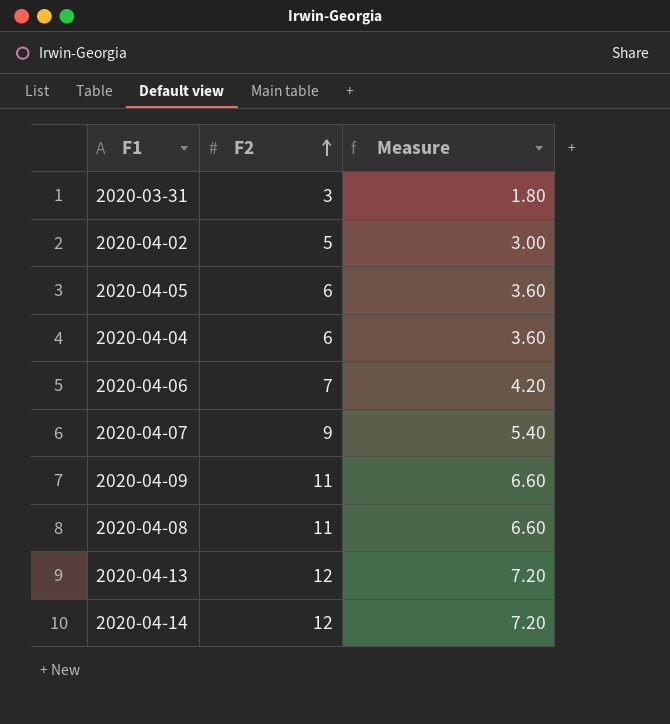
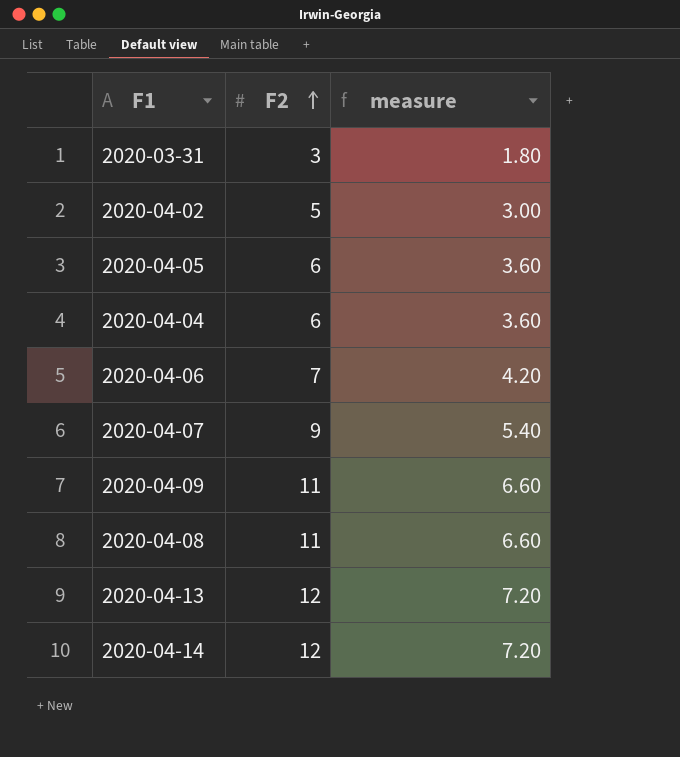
column name: Measure -> measure

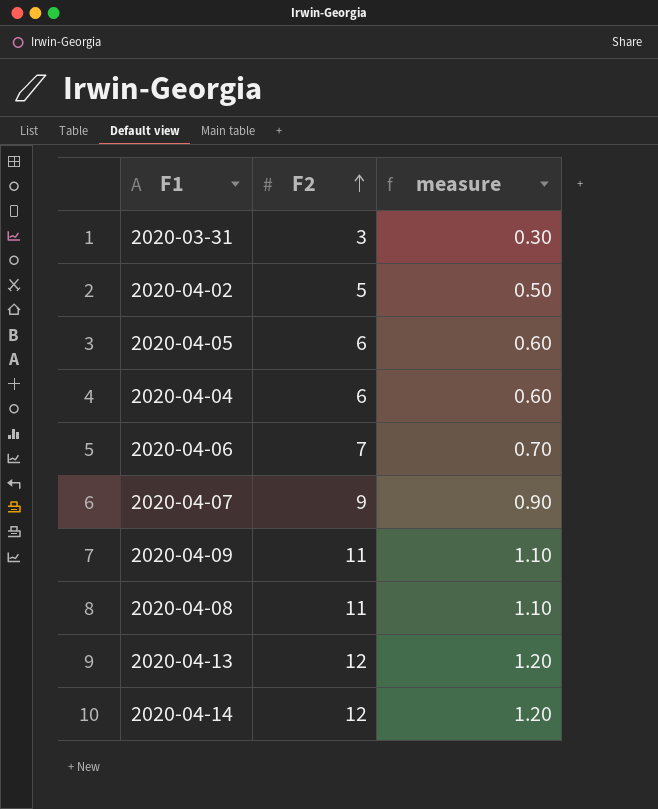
column measure | formula: [F2] * 0.6 -> [F2] * 0.1

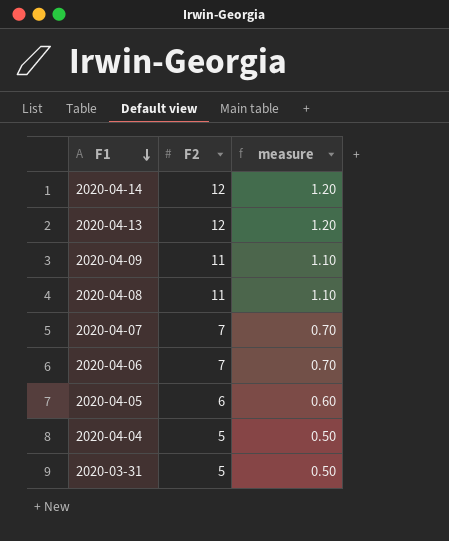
row order: F2 ascending -> F1 descending
row 2020-04-02: 5 | 0.50 -> none
2020-04-07 | F2: 9 -> 7
2020-04-07 | measure: 0.90 -> 0.70
2020-04-04 | F2: 6 -> 5
2020-04-04 | measure: 0.60 -> 0.50
2020-03-31 | F2: 3 -> 5
2020-03-31 | measure: 0.30 -> 0.50

